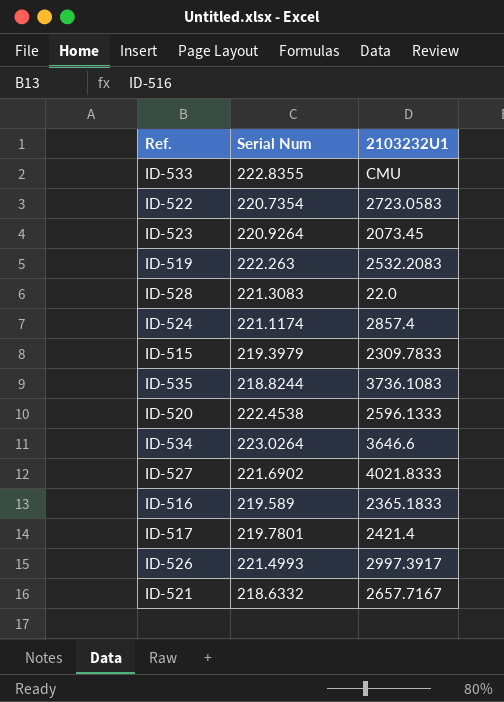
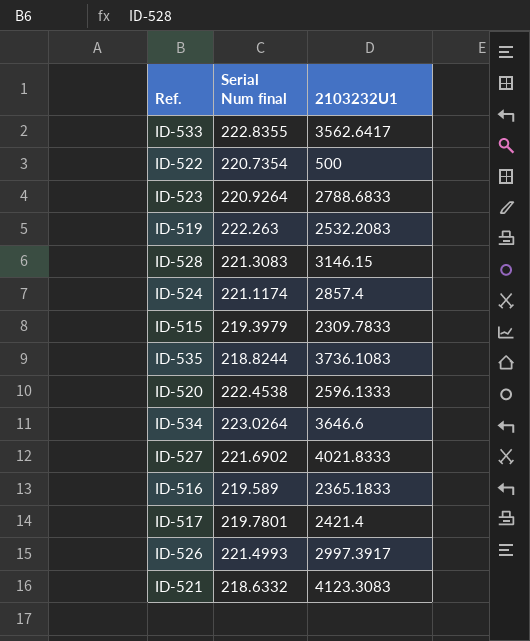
column name: Serial Num -> Serial Num final
ID-533 | 2103232U1: CMU -> 3562.6417
ID-522 | 2103232U1: 2723.0583 -> 500
ID-523 | 2103232U1: 2073.45 -> 2788.6833
ID-528 | 2103232U1: 22.0 -> 3146.15
ID-521 | 2103232U1: 2657.7167 -> 4123.3083

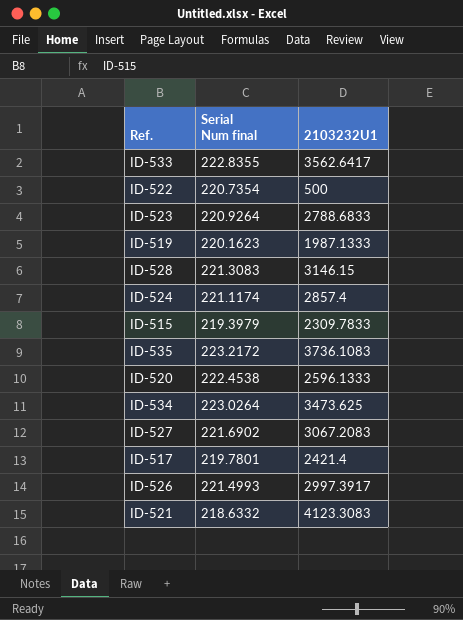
row ID-516: 219.589 | 2365.1833 -> none
ID-519 | Serial Num final: 222.263 -> 220.1623
ID-519 | 2103232U1: 2532.2083 -> 1987.1333
ID-535 | Serial Num final: 218.8244 -> 223.2172
ID-534 | 2103232U1: 3646.6 -> 3473.625
ID-527 | 2103232U1: 4021.8333 -> 3067.2083

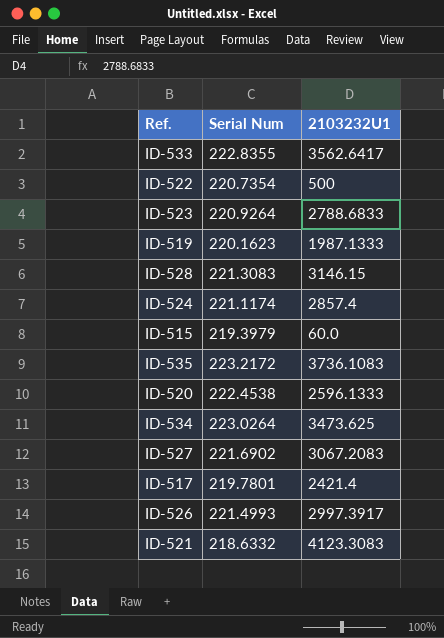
column name: Serial Num final -> Serial Num
ID-515 | 2103232U1: 2309.7833 -> 60.0

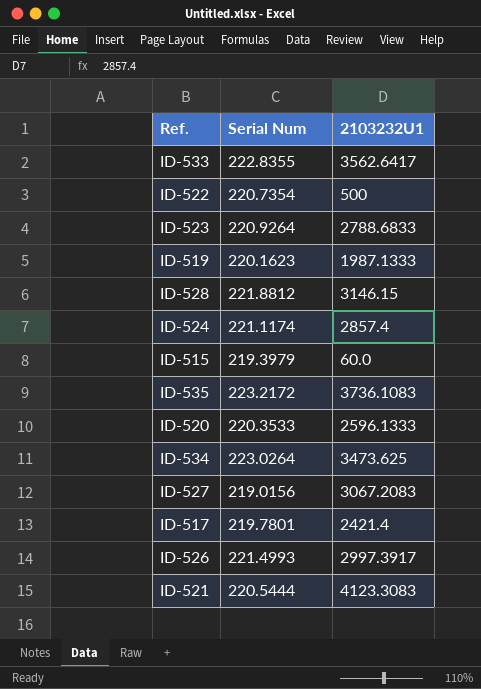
ID-528 | Serial Num: 221.3083 -> 221.8812
ID-520 | Serial Num: 222.4538 -> 220.3533
ID-527 | Serial Num: 221.6902 -> 219.0156
ID-521 | Serial Num: 218.6332 -> 220.5444

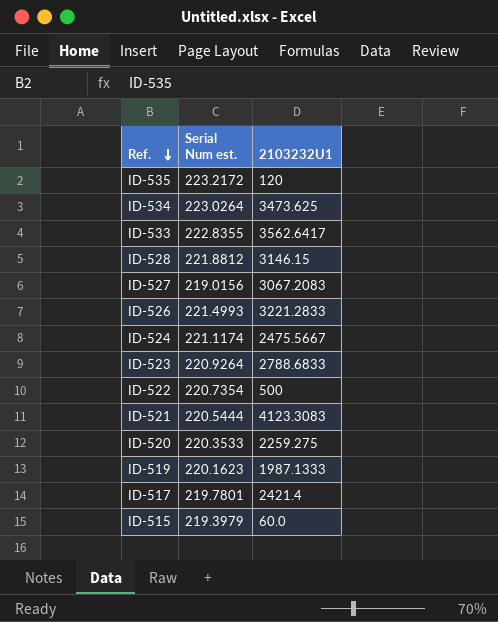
row order: none -> Ref. descending
column name: Serial Num -> Serial Num est.
ID-535 | 2103232U1: 3736.1083 -> 120
ID-526 | 2103232U1: 2997.3917 -> 3221.2833
ID-524 | 2103232U1: 2857.4 -> 2475.5667
ID-520 | 2103232U1: 2596.1333 -> 2259.275

